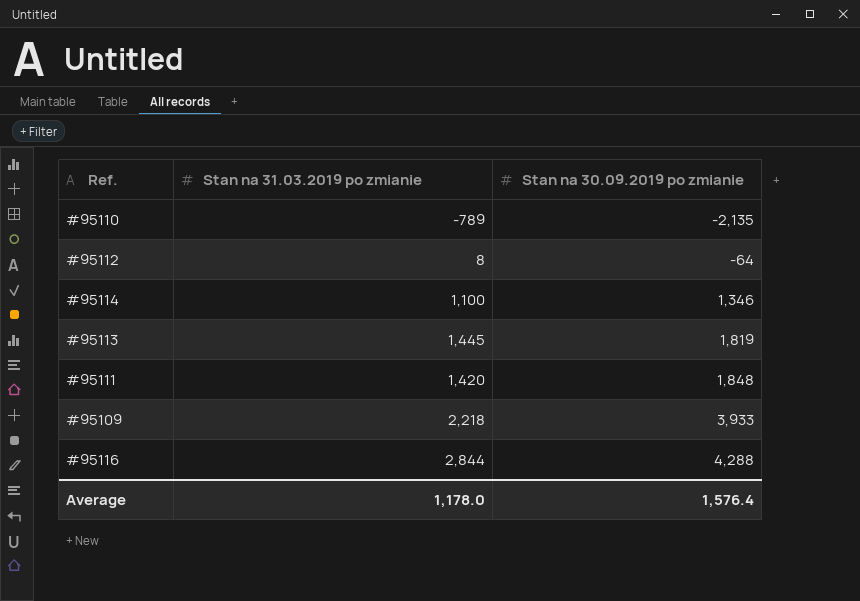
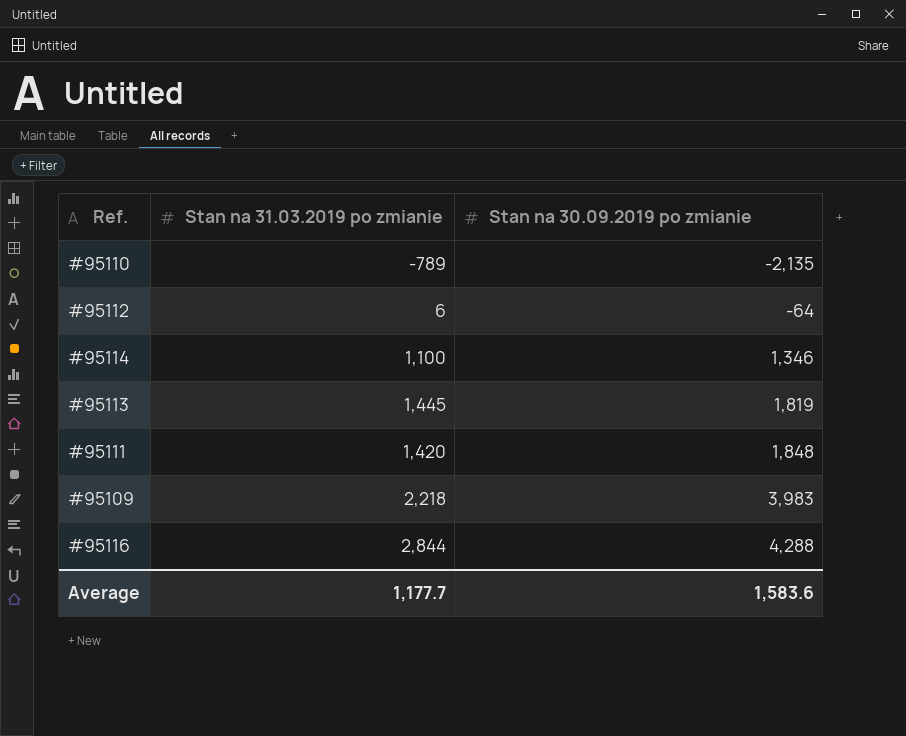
#95112 | Stan na 31.03.2019 po zmianie: 8 -> 6
#95109 | Stan na 30.09.2019 po zmianie: 3,933 -> 3,983
Average | Stan na 31.03.2019 po zmianie: 1,178.0 -> 1,177.7
Average | Stan na 30.09.2019 po zmianie: 1,576.4 -> 1,583.6

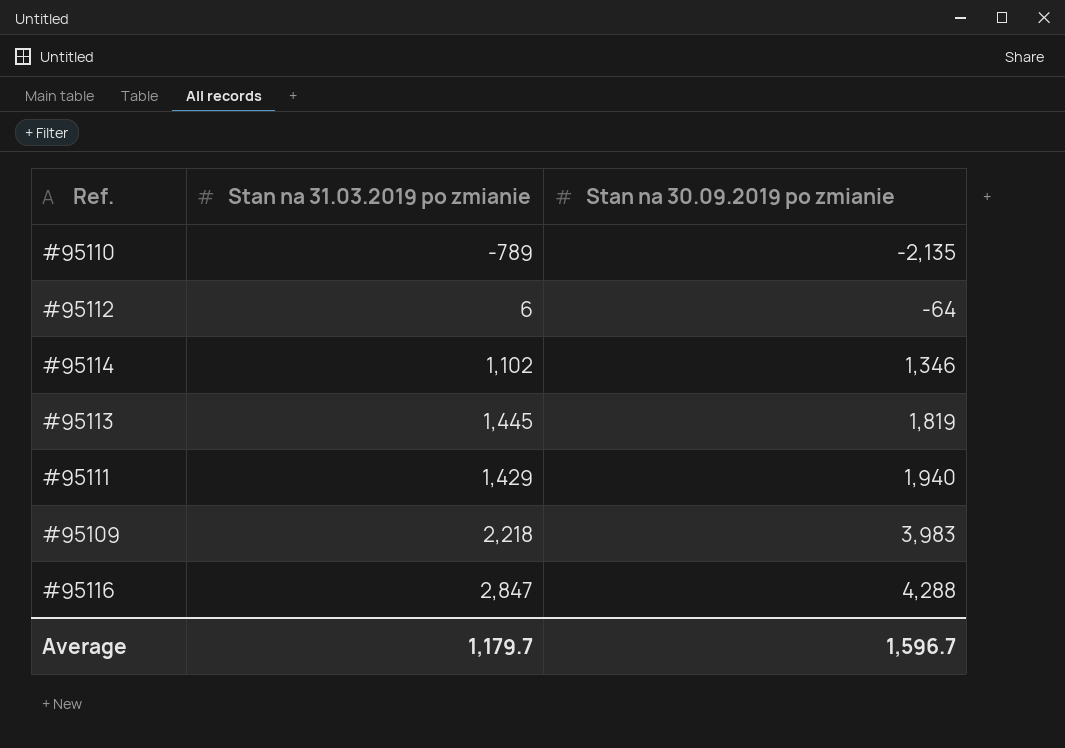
#95114 | Stan na 31.03.2019 po zmianie: 1,100 -> 1,102
#95111 | Stan na 31.03.2019 po zmianie: 1,420 -> 1,429
#95111 | Stan na 30.09.2019 po zmianie: 1,848 -> 1,940
#95116 | Stan na 31.03.2019 po zmianie: 2,844 -> 2,847
Average | Stan na 31.03.2019 po zmianie: 1,177.7 -> 1,179.7
Average | Stan na 30.09.2019 po zmianie: 1,583.6 -> 1,596.7

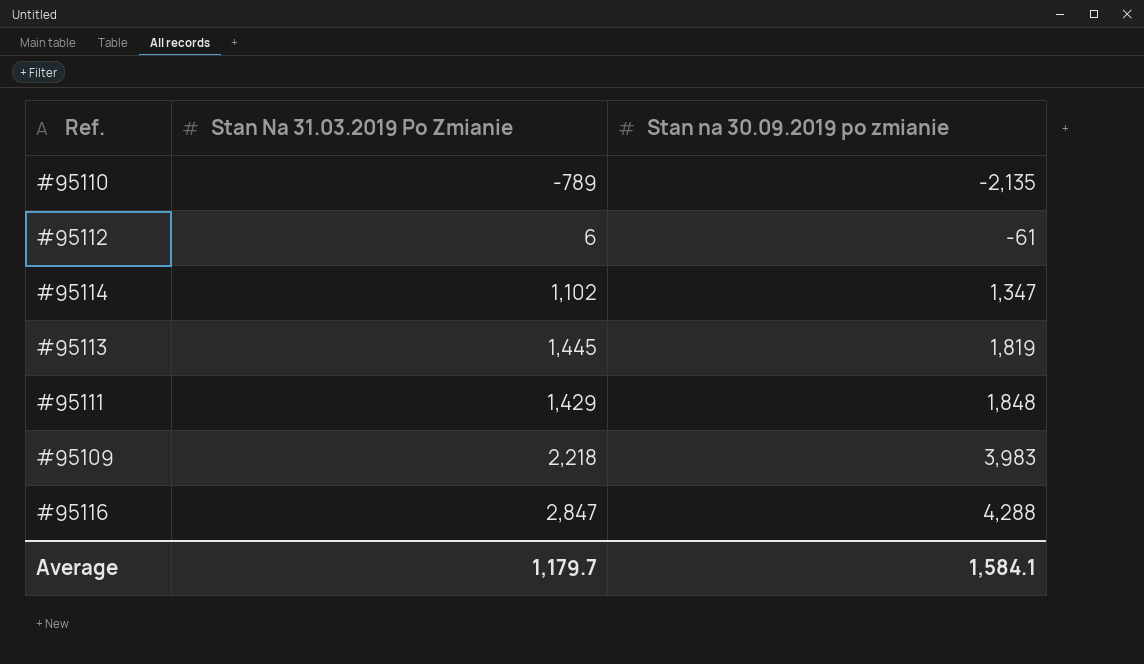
column name: Stan na 31.03.2019 po zmianie -> Stan Na 31.03.2019 Po Zmianie
#95112 | Stan na 30.09.2019 po zmianie: -64 -> -61
#95114 | Stan na 30.09.2019 po zmianie: 1,346 -> 1,347
#95111 | Stan na 30.09.2019 po zmianie: 1,940 -> 1,848
Average | Stan na 30.09.2019 po zmianie: 1,596.7 -> 1,584.1

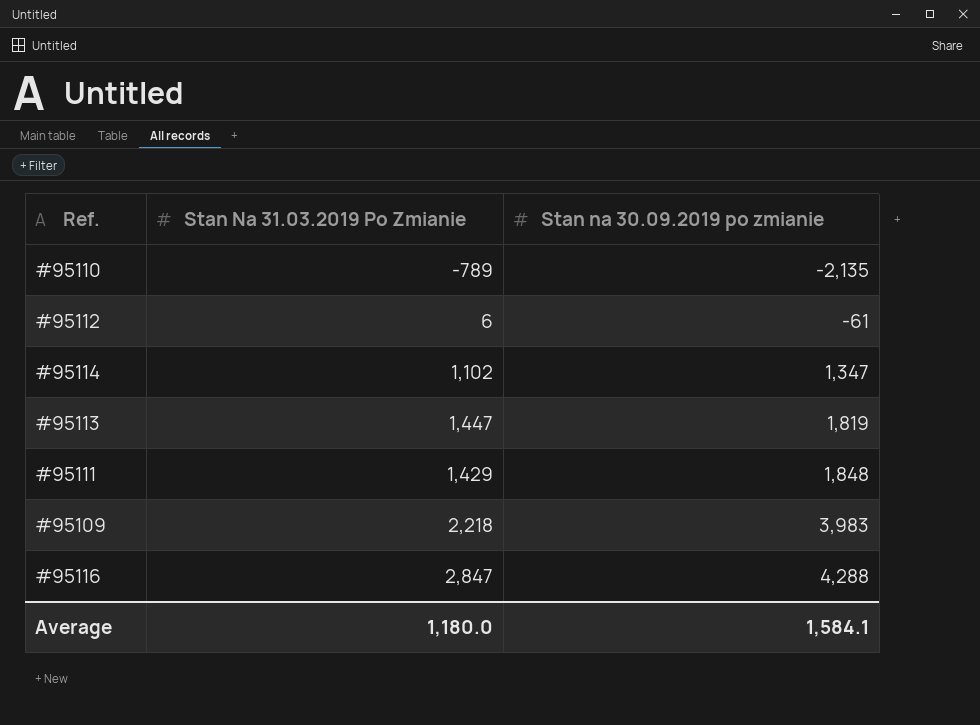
#95113 | Stan Na 31.03.2019 Po Zmianie: 1,445 -> 1,447
Average | Stan Na 31.03.2019 Po Zmianie: 1,179.7 -> 1,180.0

